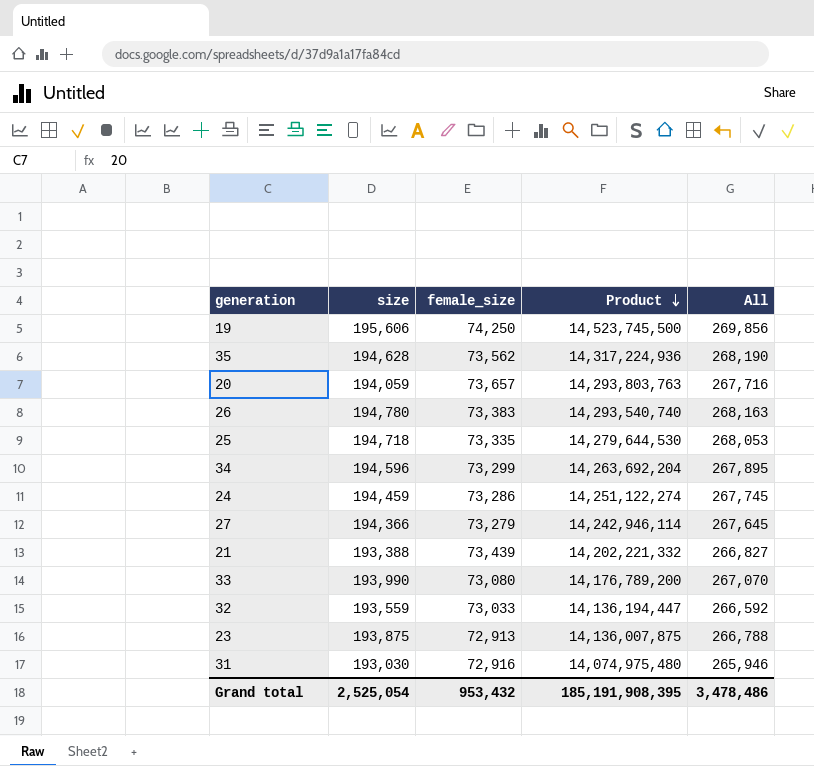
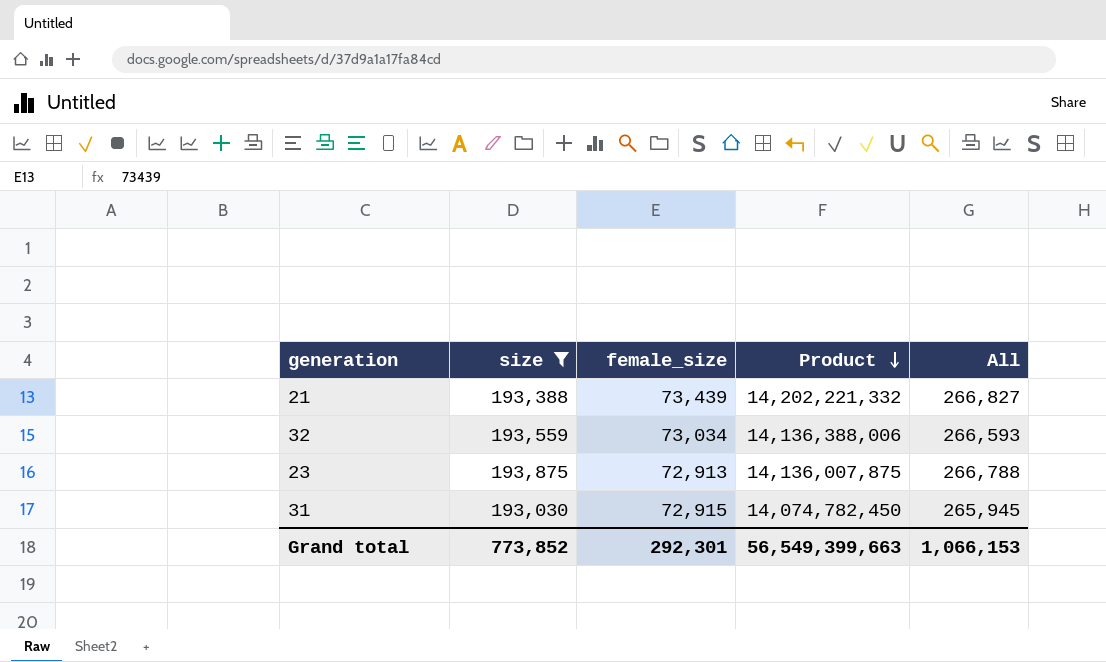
filter: none -> size <= 193,875
32 | female_size: 73,033 -> 73,034
32 | Product: 14,136,194,447 -> 14,136,388,006
32 | All: 266,592 -> 266,593
31 | female_size: 72,916 -> 72,915
31 | Product: 14,074,975,480 -> 14,074,782,450
31 | All: 265,946 -> 265,945
Grand total | size: 2,525,054 -> 773,852
Grand total | female_size: 953,432 -> 292,301
Grand total | Product: 185,191,908,395 -> 56,549,399,663
Grand total | All: 3,478,486 -> 1,066,153

